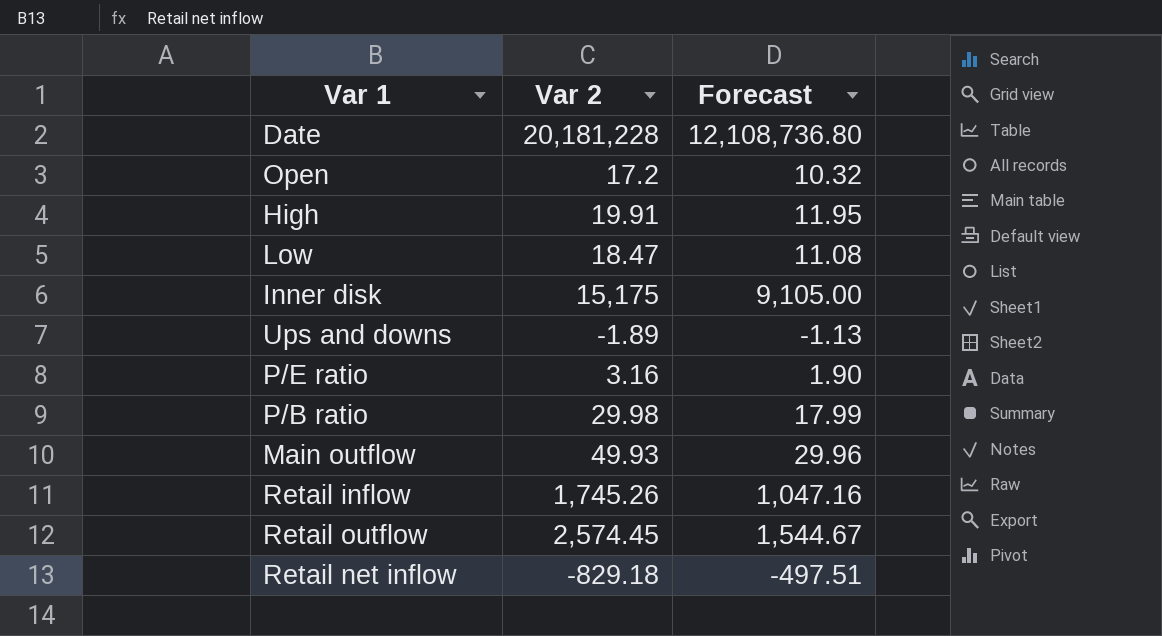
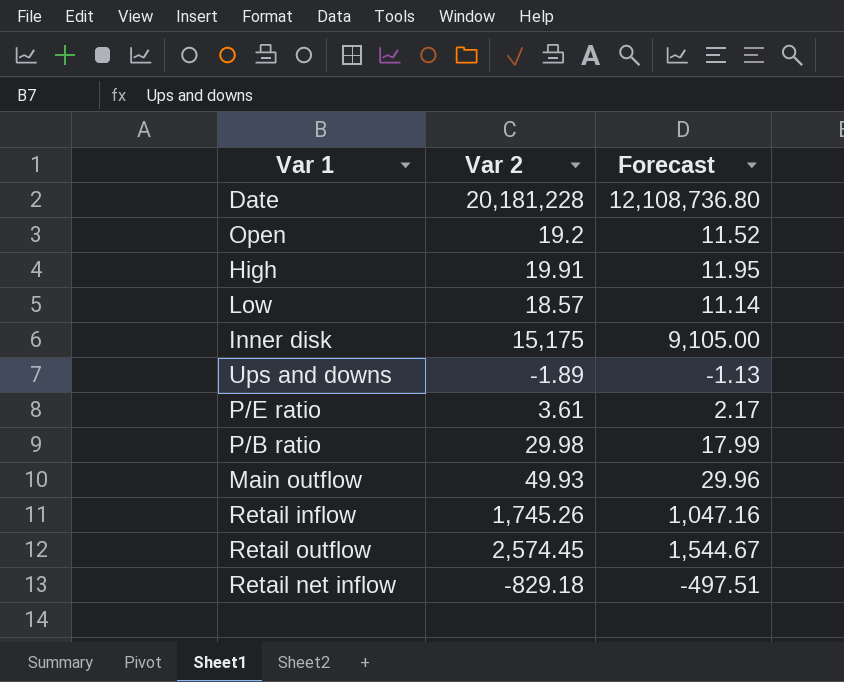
Open | Var 2: 17.2 -> 19.2
Open | Forecast: 10.32 -> 11.52
Low | Var 2: 18.47 -> 18.57
Low | Forecast: 11.08 -> 11.14
P/E ratio | Var 2: 3.16 -> 3.61
P/E ratio | Forecast: 1.90 -> 2.17

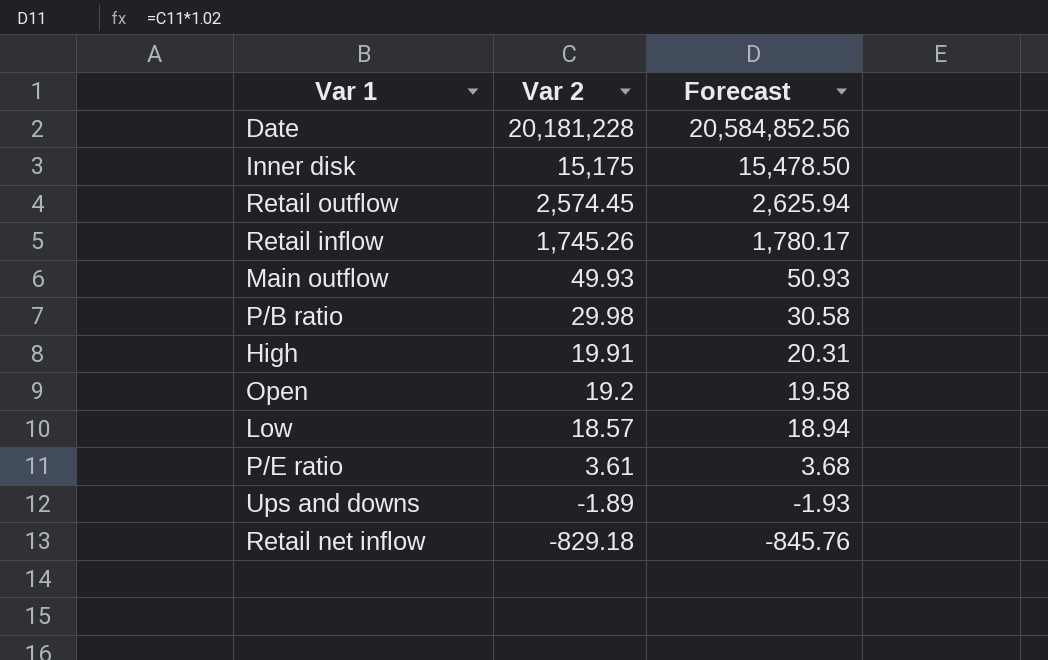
row order: none -> Var 2 descending
column Forecast | formula: [Var 2] * 0.6 -> [Var 2] * 1.02

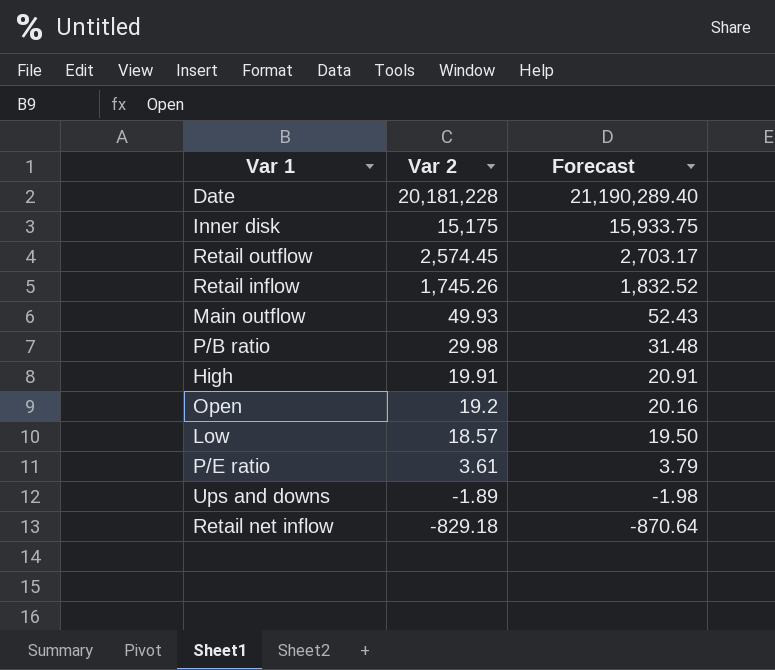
column Forecast | formula: [Var 2] * 1.02 -> [Var 2] * 1.05

